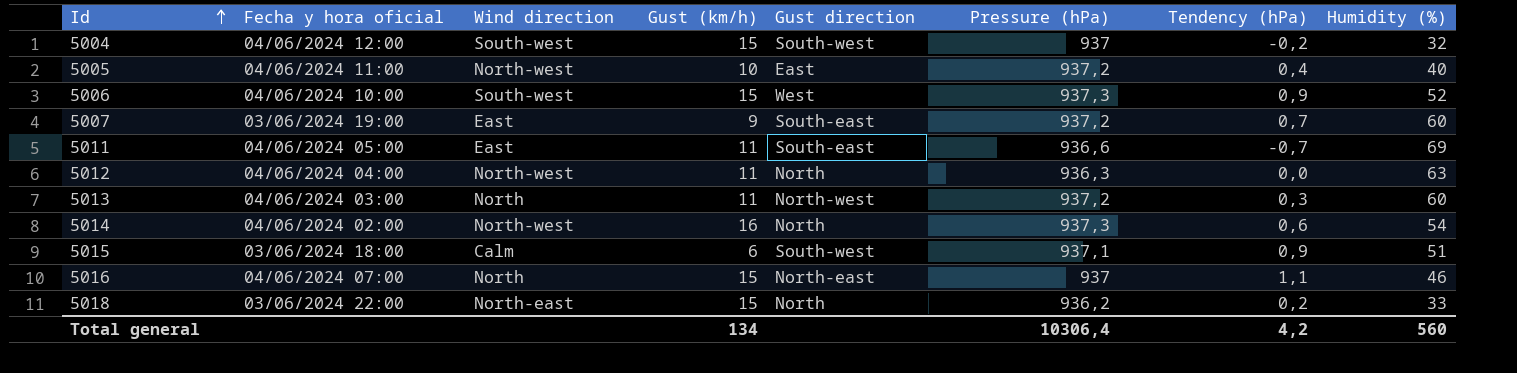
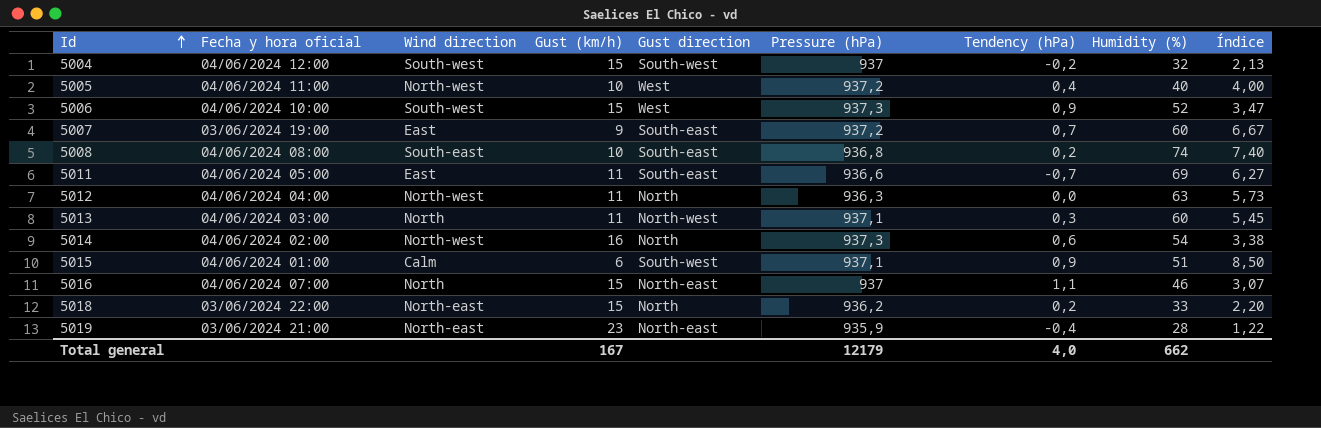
column Índice | formula: none -> [Humidity (%)] / [Gust (km/h)]
5005 | Gust direction: East -> West
row 5008: none -> 04/06/2024 08:00 | South-east | 10 | South-east | 936,8 | 0,2 | 74 | 7,40
5013 | Pressure (hPa): 937,2 -> 937,1
5015 | Fecha y hora oficial: 03/06/2024 18:00 -> 04/06/2024 01:00
row 5019: none -> 03/06/2024 21:00 | North-east | 23 | North-east | 935,9 | -0,4 | 28 | 1,22
Total general | Gust (km/h): 134 -> 167
Total general | Pressure (hPa): 10306,4 -> 12179
Total general | Tendency (hPa): 4,2 -> 4,0
Total general | Humidity (%): 560 -> 662

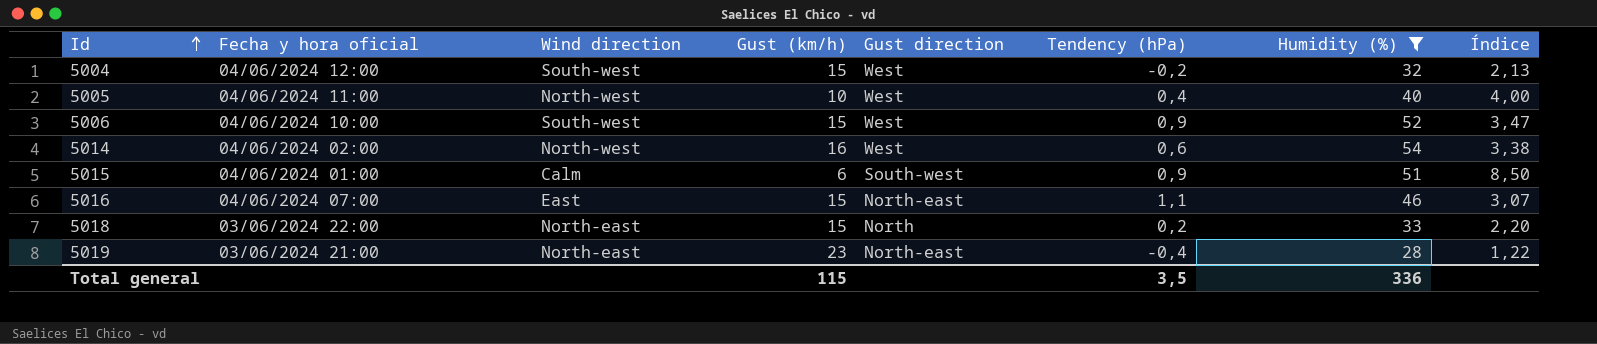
filter: none -> Humidity (%) <= 54
column Pressure (hPa) | position: 6 -> none
5004 | Gust direction: South-west -> West
5014 | Gust direction: North -> West
5016 | Wind direction: North -> East
Total general | Gust (km/h): 167 -> 115
Total general | Tendency (hPa): 4,0 -> 3,5
Total general | Humidity (%): 662 -> 336

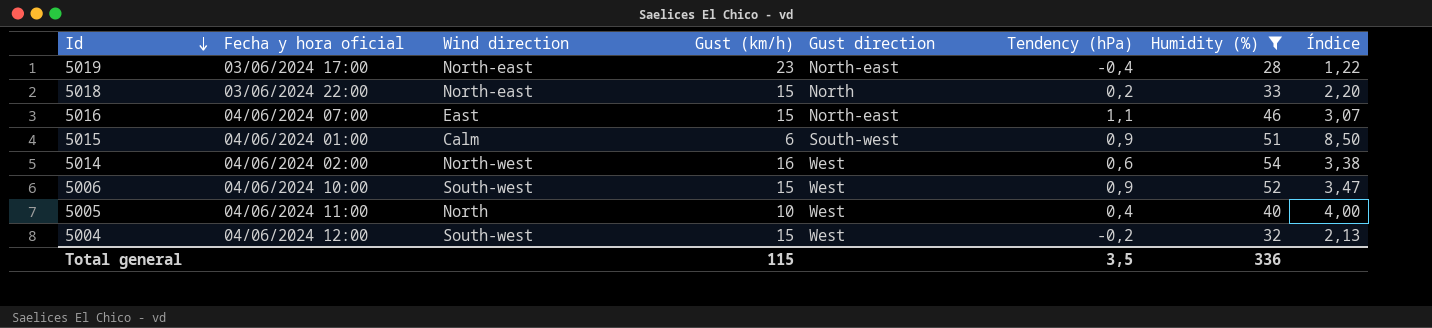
row order: Id ascending -> Id descending
5019 | Fecha y hora oficial: 03/06/2024 21:00 -> 03/06/2024 17:00
5005 | Wind direction: North-west -> North

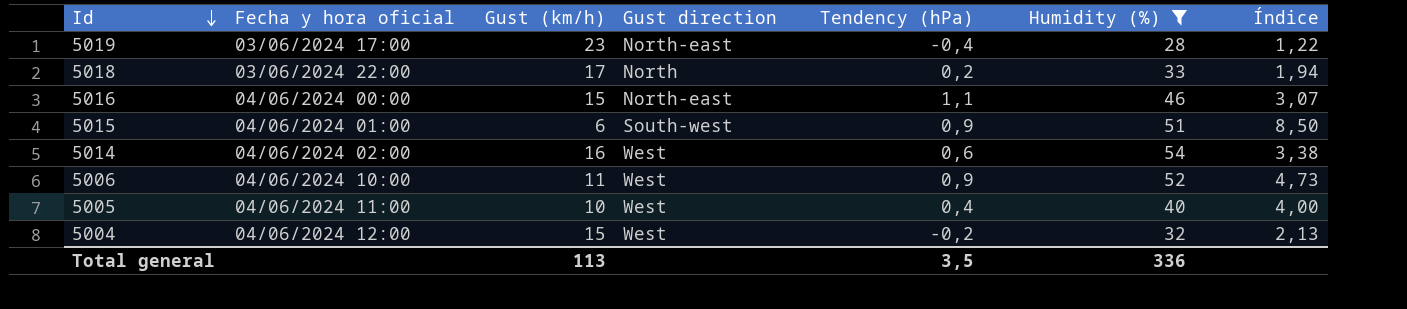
column Wind direction | position: 3 -> none
5018 | Gust (km/h): 15 -> 17
5018 | Índice: 2,20 -> 1,94
5016 | Fecha y hora oficial: 04/06/2024 07:00 -> 04/06/2024 00:00
5006 | Gust (km/h): 15 -> 11
5006 | Índice: 3,47 -> 4,73
Total general | Gust (km/h): 115 -> 113

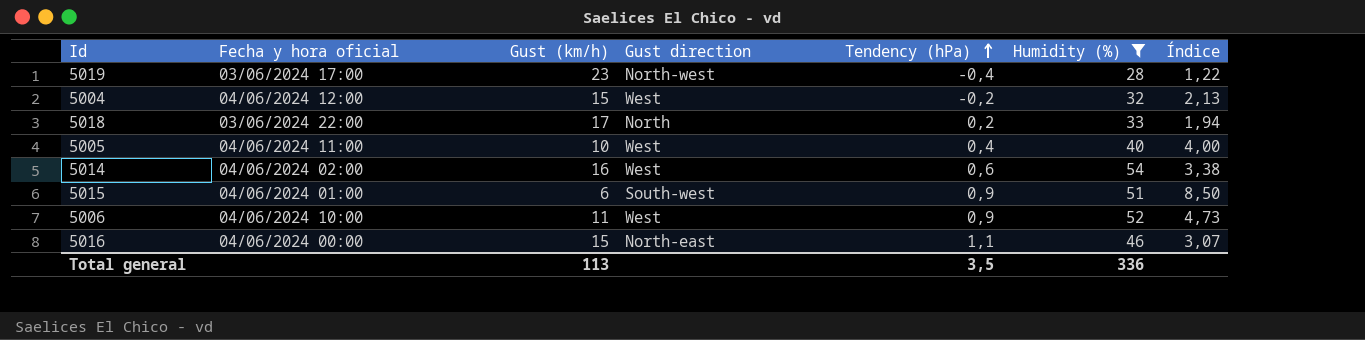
row order: Id descending -> Tendency (hPa) ascending
5019 | Gust direction: North-east -> North-west

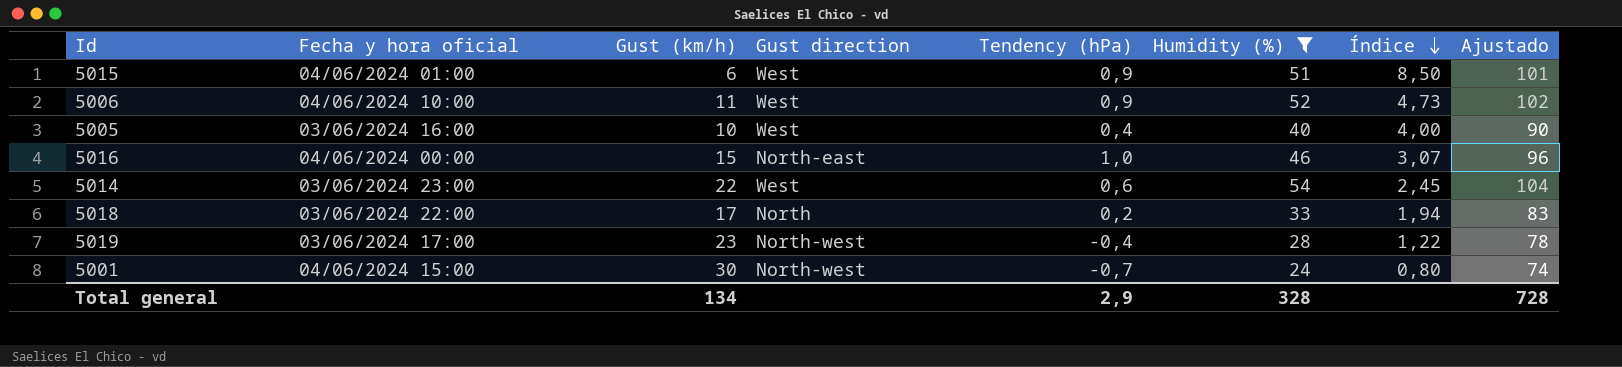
row order: Tendency (hPa) ascending -> Índice descending
column Ajustado | formula: none -> [Humidity (%)] + 50
row 5004: 04/06/2024 12:00 | 15 | West | -0,2 | 32 | 2,13 -> none
5015 | Gust direction: South-west -> West
5005 | Fecha y hora oficial: 04/06/2024 11:00 -> 03/06/2024 16:00
5016 | Tendency (hPa): 1,1 -> 1,0
5014 | Fecha y hora oficial: 04/06/2024 02:00 -> 03/06/2024 23:00
5014 | Gust (km/h): 16 -> 22
5014 | Índice: 3,38 -> 2,45
row 5001: none -> 04/06/2024 15:00 | 30 | North-west | -0,7 | 24 | 0,80 | 74
Total general | Gust (km/h): 113 -> 134
Total general | Tendency (hPa): 3,5 -> 2,9
Total general | Humidity (%): 336 -> 328

